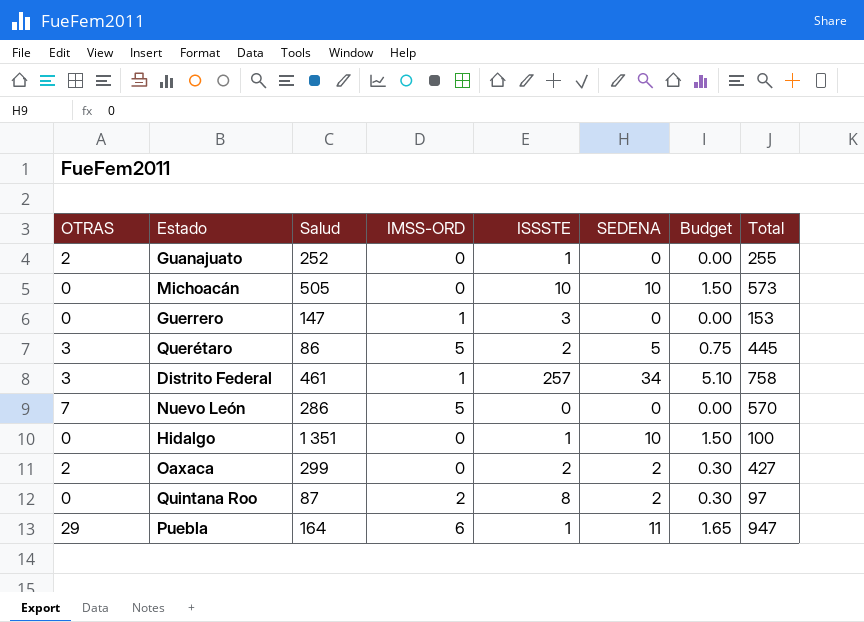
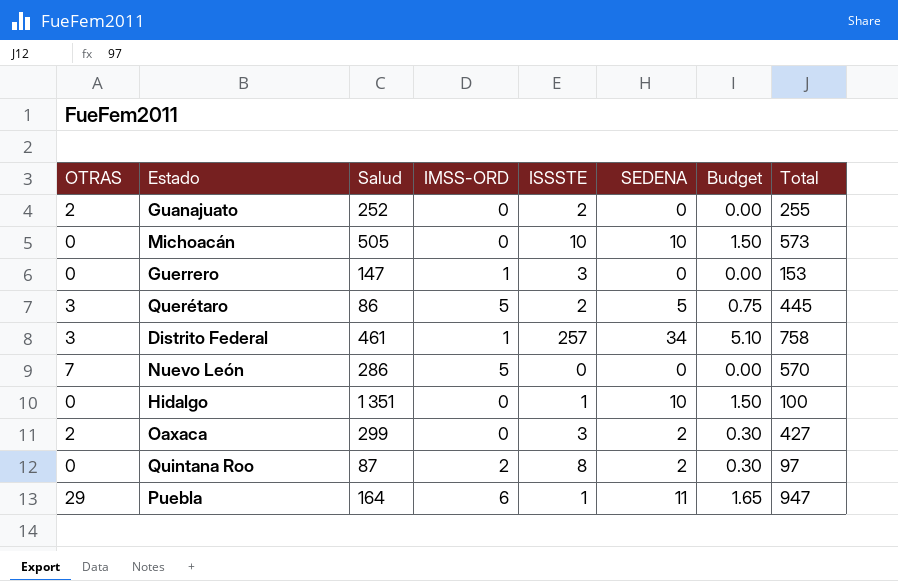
Guanajuato | ISSSTE: 1 -> 2
Oaxaca | ISSSTE: 2 -> 3

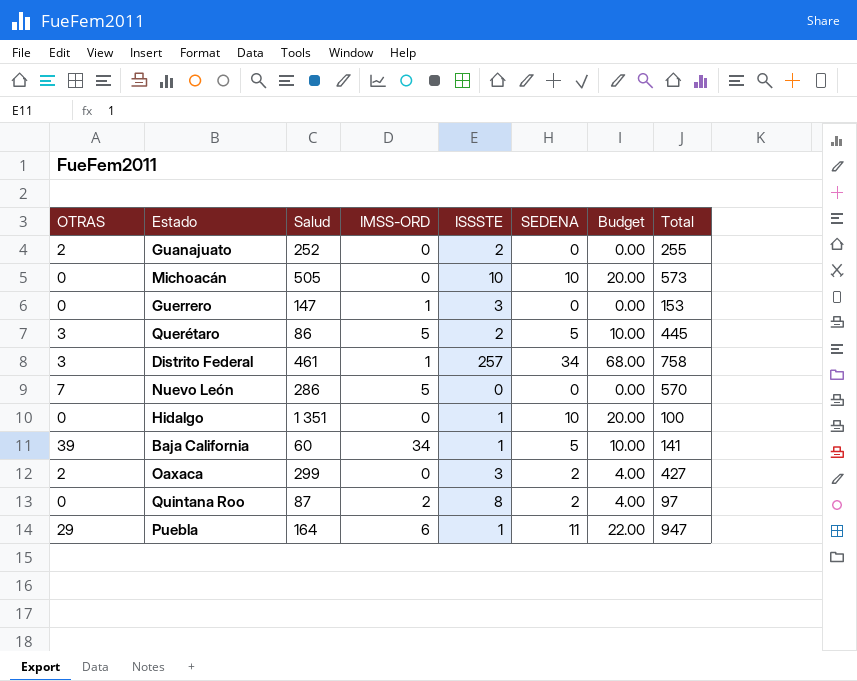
column Budget | formula: [SEDENA] * 0.15 -> [SEDENA] * 2
row Baja California: none -> 39 | 60 | 34 | 1 | 5 | 10.00 | 141

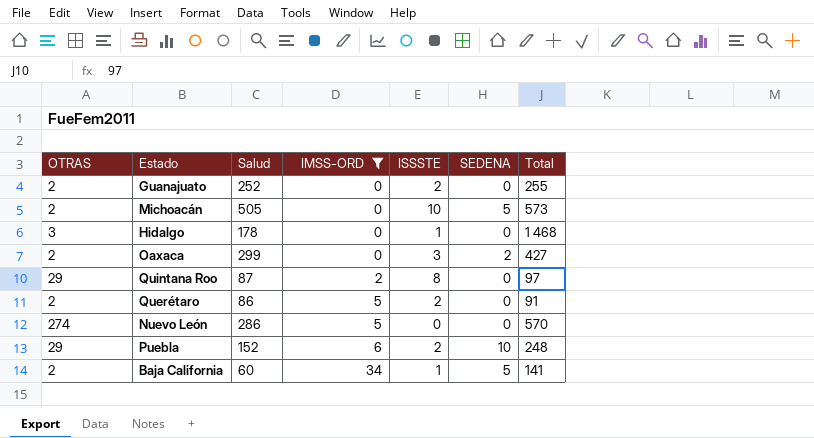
filter: none -> IMSS-ORD != 1
row order: none -> IMSS-ORD ascending
column Budget | formula: [SEDENA] * 2 -> none
Michoacán | OTRAS: 0 -> 2
Michoacán | SEDENA: 10 -> 5
Hidalgo | OTRAS: 0 -> 3
Hidalgo | Salud: 1 351 -> 178
Hidalgo | SEDENA: 10 -> 0
Hidalgo | Total: 100 -> 1 468
Quintana Roo | OTRAS: 0 -> 29
Quintana Roo | SEDENA: 2 -> 0
Querétaro | OTRAS: 3 -> 2
Querétaro | SEDENA: 5 -> 0
Querétaro | Total: 445 -> 91
Nuevo León | OTRAS: 7 -> 274
Puebla | Salud: 164 -> 152
Puebla | ISSSTE: 1 -> 2
Puebla | SEDENA: 11 -> 10
Puebla | Total: 947 -> 248
Baja California | OTRAS: 39 -> 2

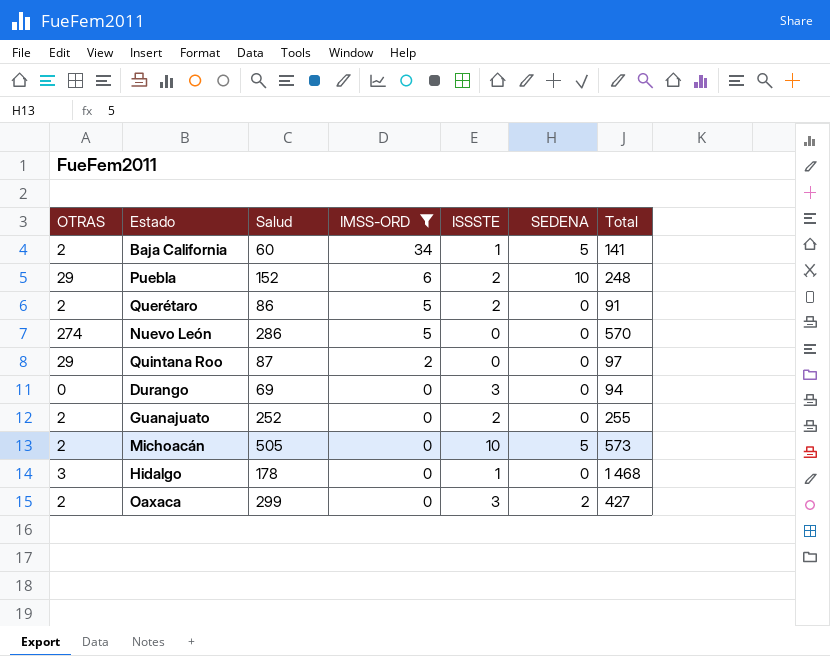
row order: IMSS-ORD ascending -> IMSS-ORD descending
Quintana Roo | ISSSTE: 8 -> 0
row Durango: none -> 0 | 69 | 0 | 3 | 0 | 94

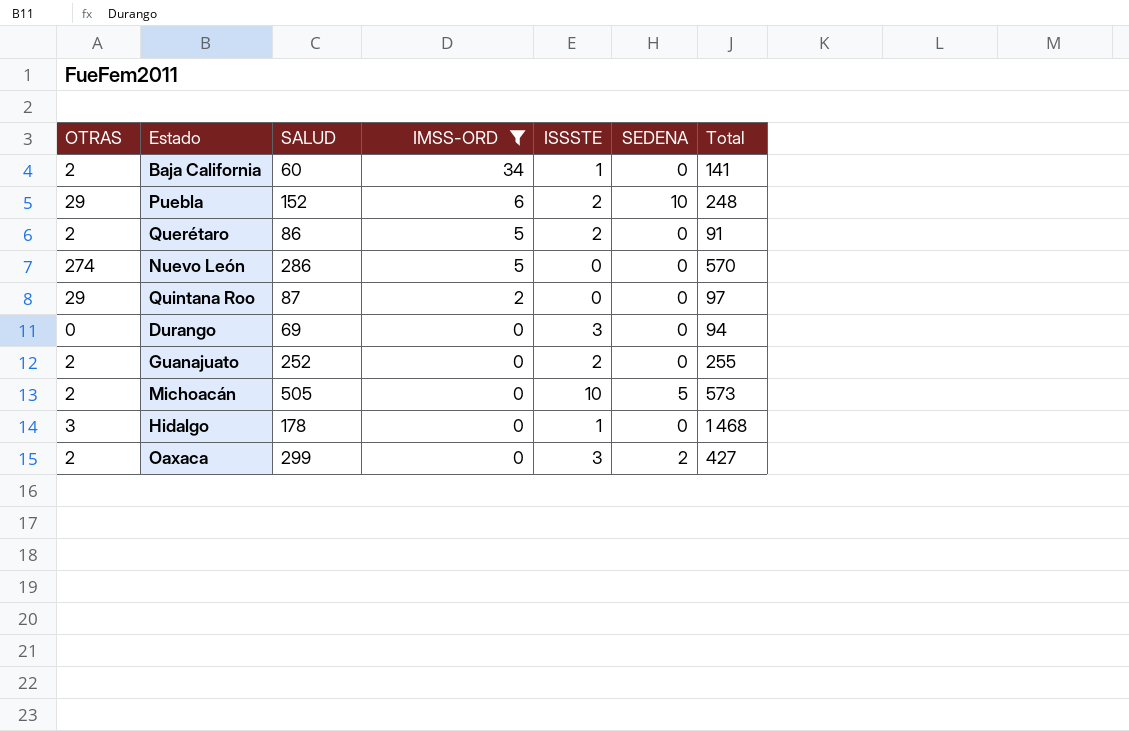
column name: Salud -> SALUD
Baja California | SEDENA: 5 -> 0

